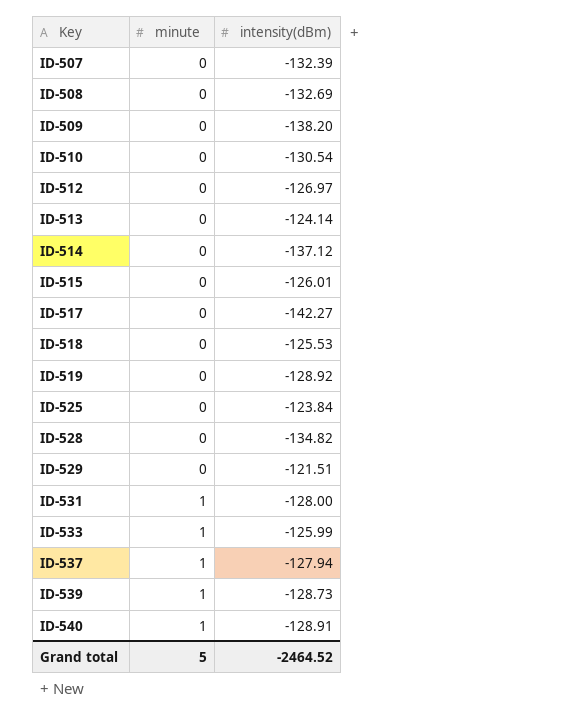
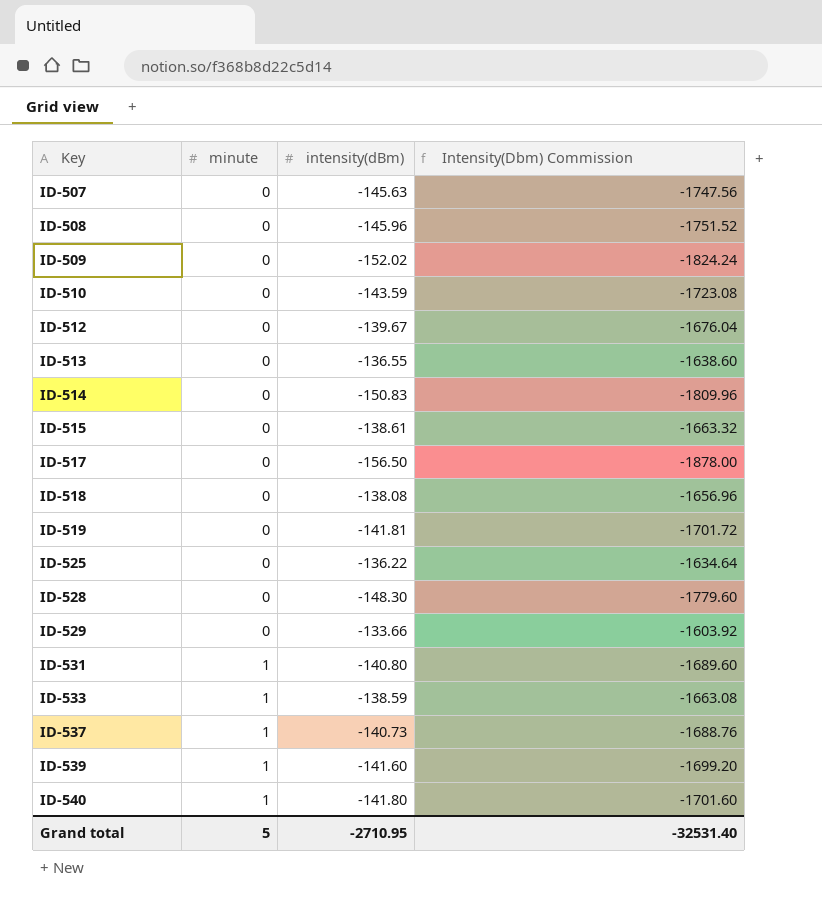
column Intensity(Dbm) Commission | formula: none -> [intensity(dBm)] * 12
ID-507 | intensity(dBm): -132.39 -> -145.63
ID-508 | intensity(dBm): -132.69 -> -145.96
ID-509 | intensity(dBm): -138.20 -> -152.02
ID-510 | intensity(dBm): -130.54 -> -143.59
ID-512 | intensity(dBm): -126.97 -> -139.67
ID-513 | intensity(dBm): -124.14 -> -136.55
ID-514 | intensity(dBm): -137.12 -> -150.83
ID-515 | intensity(dBm): -126.01 -> -138.61
ID-517 | intensity(dBm): -142.27 -> -156.50
ID-518 | intensity(dBm): -125.53 -> -138.08
ID-519 | intensity(dBm): -128.92 -> -141.81
ID-525 | intensity(dBm): -123.84 -> -136.22
ID-528 | intensity(dBm): -134.82 -> -148.30
ID-529 | intensity(dBm): -121.51 -> -133.66
ID-531 | intensity(dBm): -128.00 -> -140.80
ID-533 | intensity(dBm): -125.99 -> -138.59
ID-537 | intensity(dBm): -127.94 -> -140.73
ID-539 | intensity(dBm): -128.73 -> -141.60
ID-540 | intensity(dBm): -128.91 -> -141.80
Grand total | intensity(dBm): -2464.52 -> -2710.95

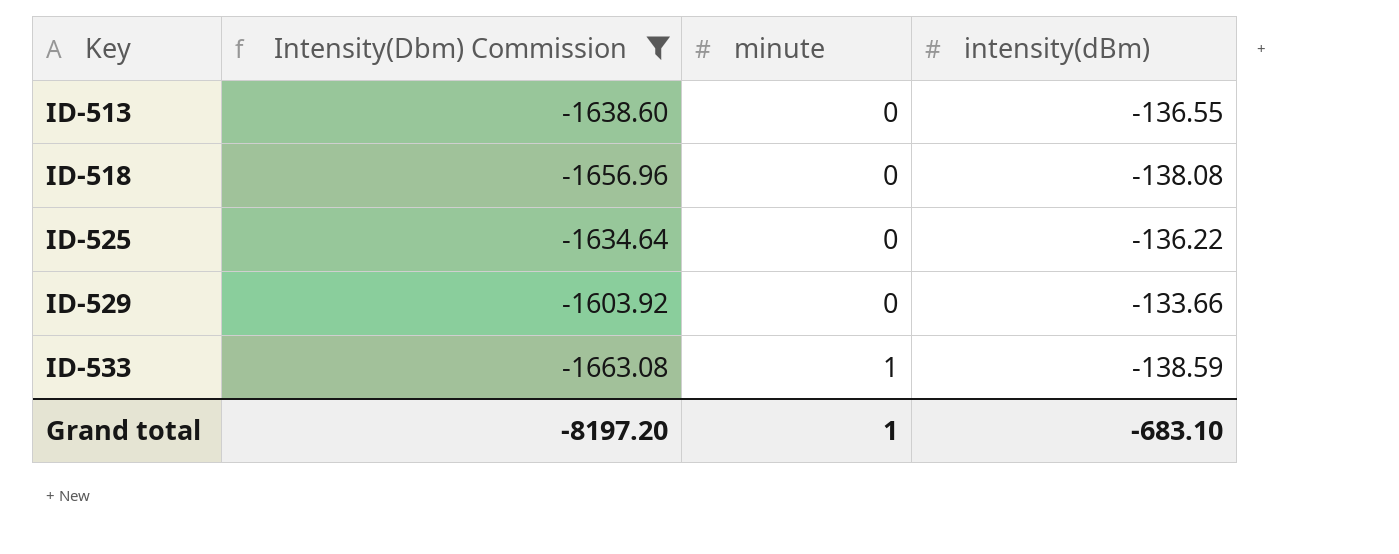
filter: none -> Intensity(Dbm) Commission >= -1663.08
column Intensity(Dbm) Commission | position: 4 -> 2
Grand total | Intensity(Dbm) Commission: -32531.40 -> -8197.20
Grand total | minute: 5 -> 1
Grand total | intensity(dBm): -2710.95 -> -683.10

